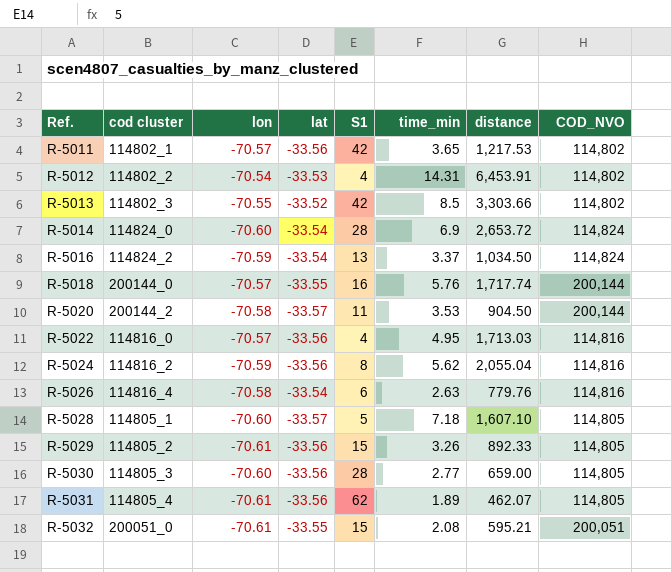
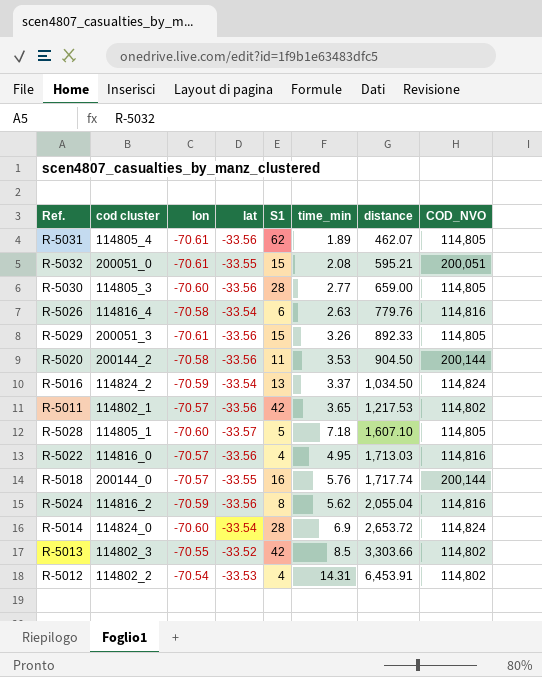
row order: Ref. ascending -> distance ascending
R-5029 | cod cluster: 114805_2 -> 200051_3
R-5020 | lat: -33.57 -> -33.56

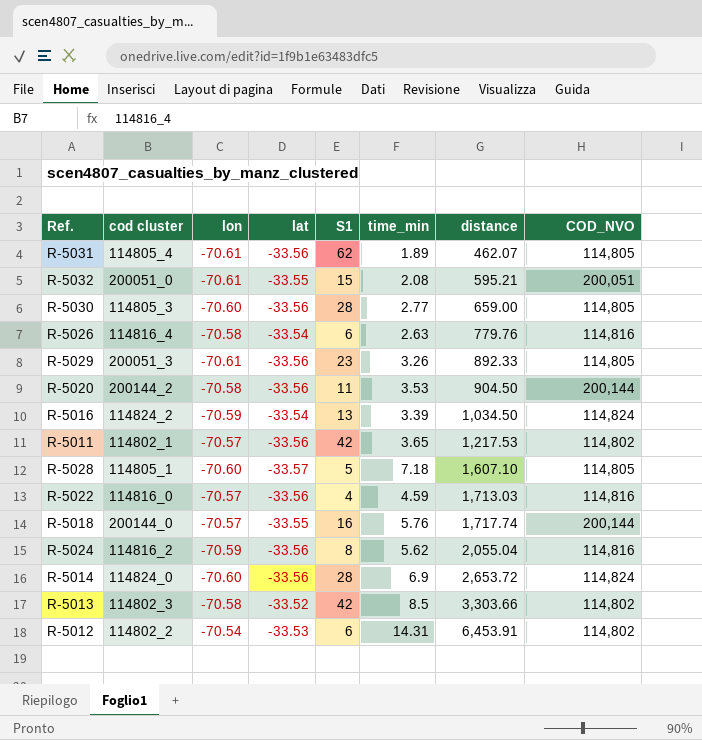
R-5029 | S1: 15 -> 23
R-5016 | time_min: 3.37 -> 3.39
R-5022 | time_min: 4.95 -> 4.59
R-5014 | lat: -33.54 -> -33.56
R-5013 | lon: -70.55 -> -70.58
R-5012 | S1: 4 -> 6

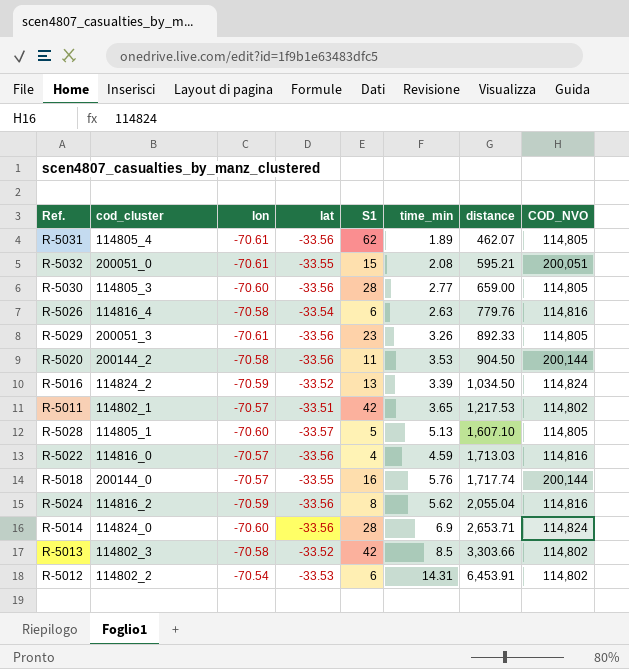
column name: cod cluster -> cod_cluster
R-5016 | lat: -33.54 -> -33.52
R-5011 | lat: -33.56 -> -33.51
R-5028 | time_min: 7.18 -> 5.13
R-5014 | distance: 2,653.72 -> 2,653.71

